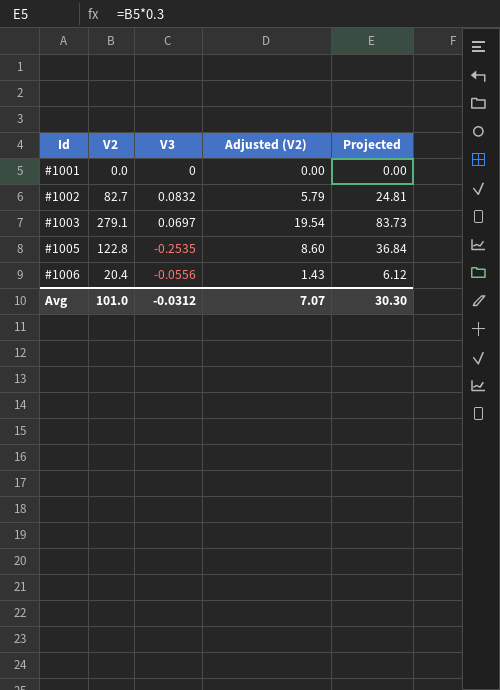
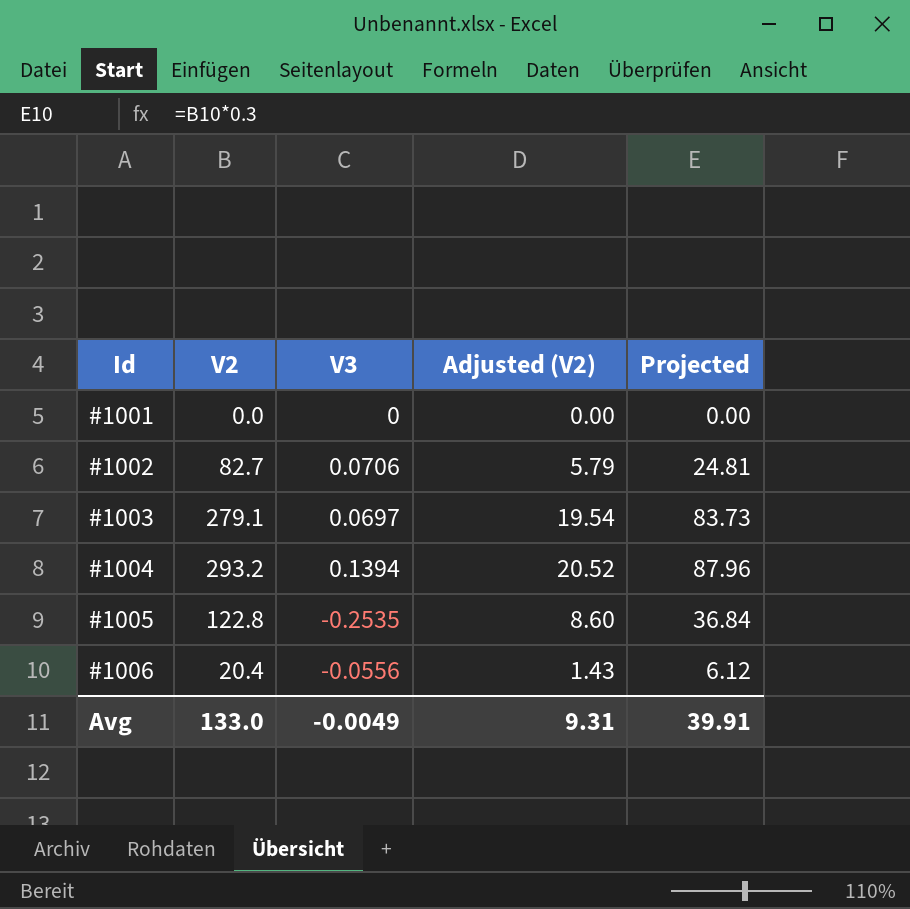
#1002 | V3: 0.0832 -> 0.0706
row #1004: none -> 293.2 | 0.1394 | 20.52 | 87.96
Avg | V2: 101.0 -> 133.0
Avg | V3: -0.0312 -> -0.0049
Avg | Adjusted (V2): 7.07 -> 9.31
Avg | Projected: 30.30 -> 39.91

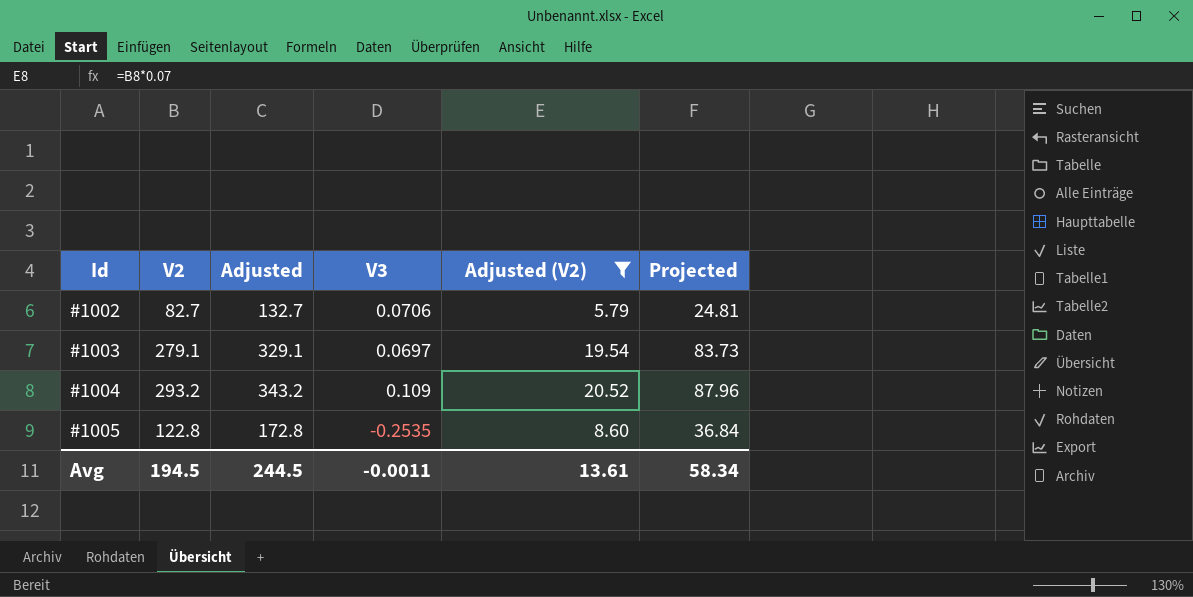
filter: none -> Adjusted (V2) >= 5.79
column Adjusted | formula: none -> [V2] + 50
#1004 | V3: 0.1394 -> 0.109
Avg | V2: 133.0 -> 194.5
Avg | V3: -0.0049 -> -0.0011
Avg | Adjusted (V2): 9.31 -> 13.61
Avg | Projected: 39.91 -> 58.34

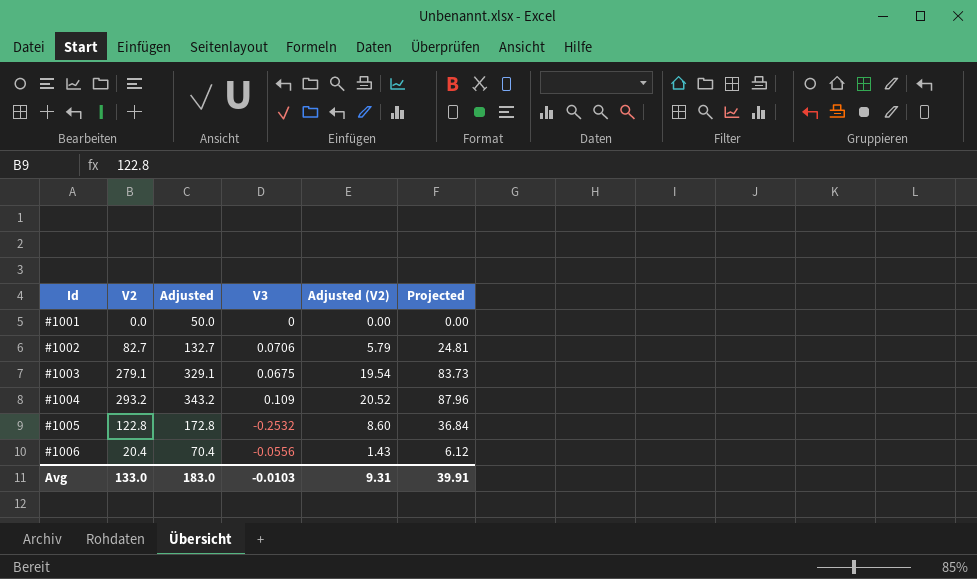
filter: Adjusted (V2) >= 5.79 -> none
#1003 | V3: 0.0697 -> 0.0675
#1005 | V3: -0.2535 -> -0.2532
Avg | V2: 194.5 -> 133.0
Avg | Adjusted: 244.5 -> 183.0
Avg | V3: -0.0011 -> -0.0103
Avg | Adjusted (V2): 13.61 -> 9.31
Avg | Projected: 58.34 -> 39.91

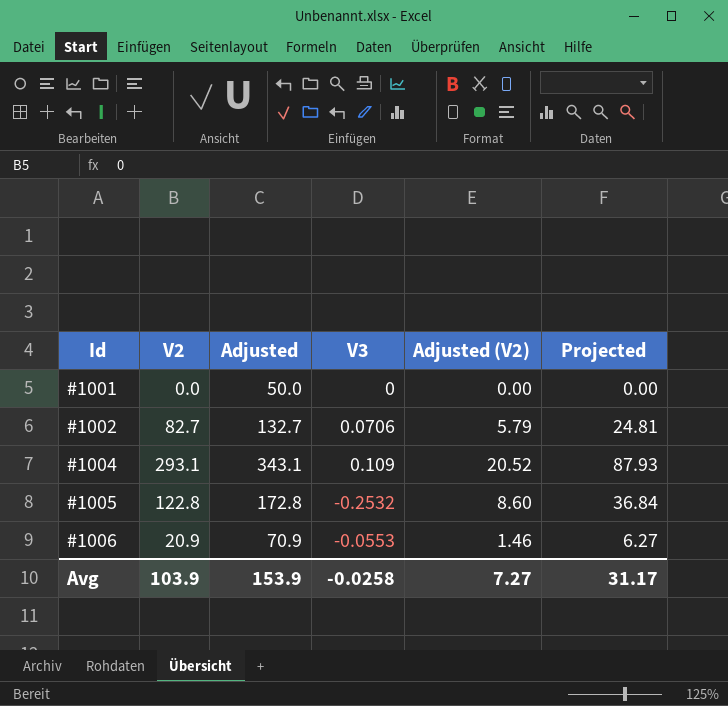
row #1003: 279.1 | 329.1 | 0.0675 | 19.54 | 83.73 -> none
#1004 | V2: 293.2 -> 293.1
#1004 | Adjusted: 343.2 -> 343.1
#1004 | Projected: 87.96 -> 87.93
#1006 | V2: 20.4 -> 20.9
#1006 | Adjusted: 70.4 -> 70.9
#1006 | V3: -0.0556 -> -0.0553
#1006 | Adjusted (V2): 1.43 -> 1.46
#1006 | Projected: 6.12 -> 6.27
Avg | V2: 133.0 -> 103.9
Avg | Adjusted: 183.0 -> 153.9
Avg | V3: -0.0103 -> -0.0258
Avg | Adjusted (V2): 9.31 -> 7.27
Avg | Projected: 39.91 -> 31.17

